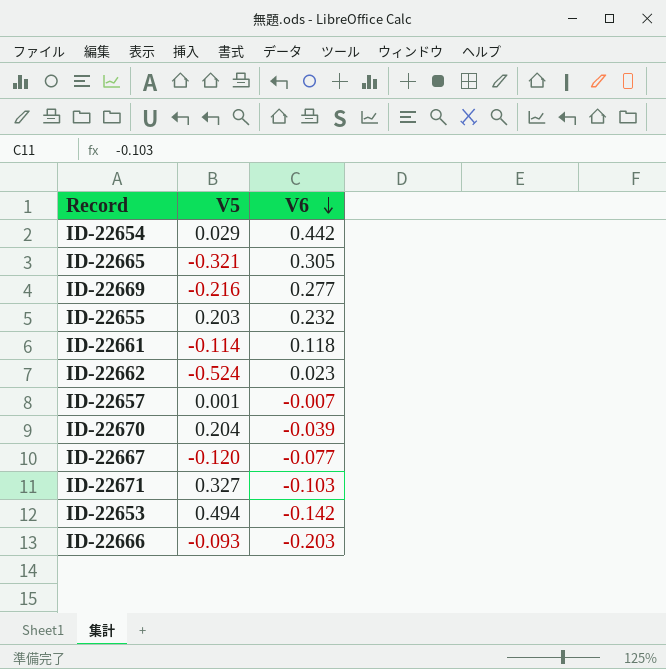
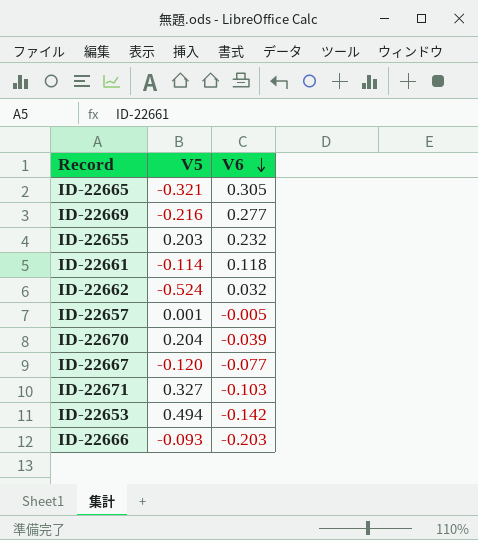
row ID-22654: 0.029 | 0.442 -> none
ID-22662 | V6: 0.023 -> 0.032
ID-22657 | V6: -0.007 -> -0.005

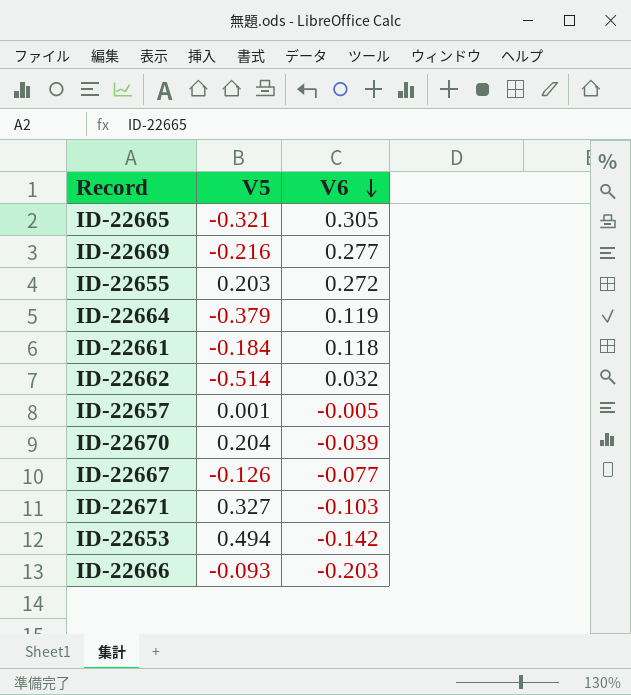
ID-22655 | V6: 0.232 -> 0.272
row ID-22664: none -> -0.379 | 0.119
ID-22661 | V5: -0.114 -> -0.184
ID-22662 | V5: -0.524 -> -0.514
ID-22667 | V5: -0.120 -> -0.126

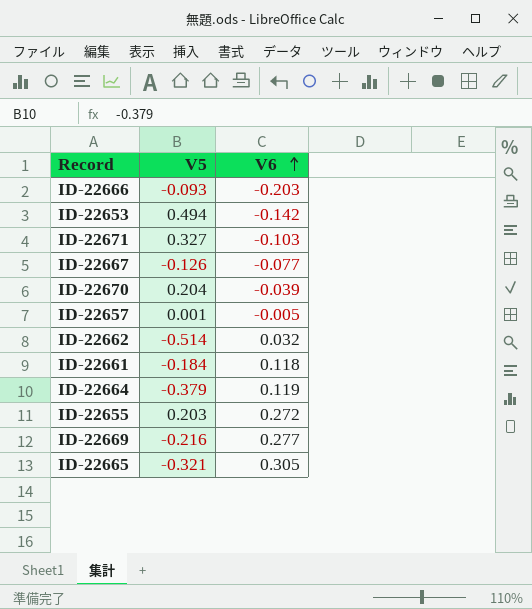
row order: V6 descending -> V6 ascending

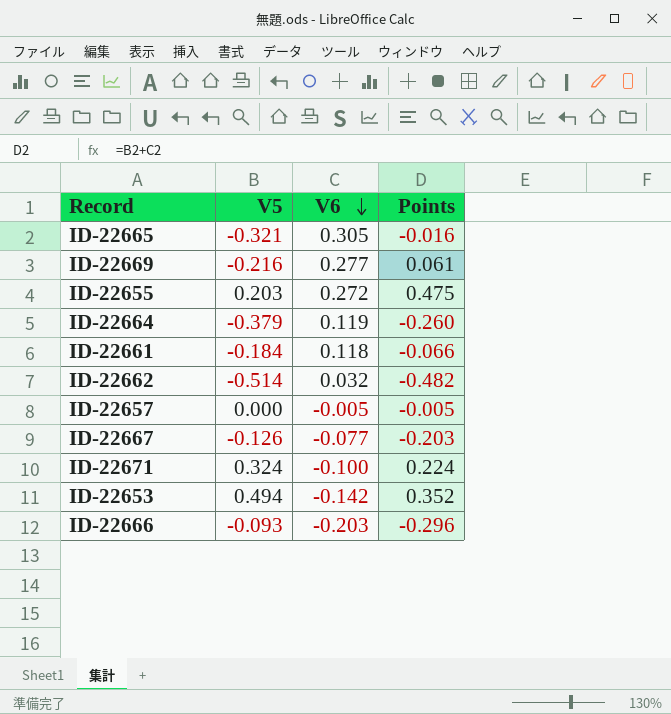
row order: V6 ascending -> V6 descending
column Points | formula: none -> [V5] + [V6]
row ID-22670: 0.204 | -0.039 -> none
ID-22657 | V5: 0.001 -> 0.000
ID-22671 | V5: 0.327 -> 0.324
ID-22671 | V6: -0.103 -> -0.100

